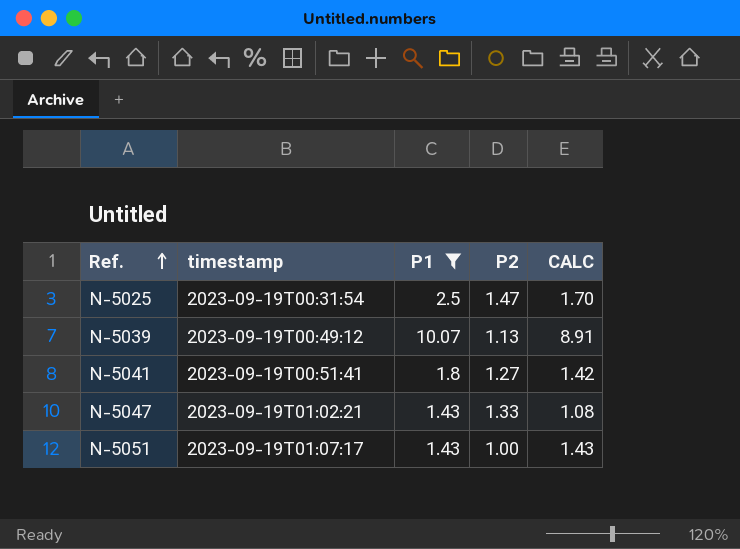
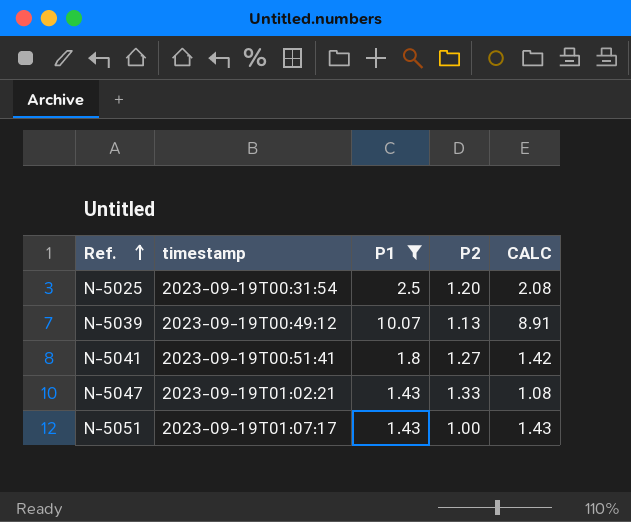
N-5025 | P2: 1.47 -> 1.20
N-5025 | CALC: 1.70 -> 2.08

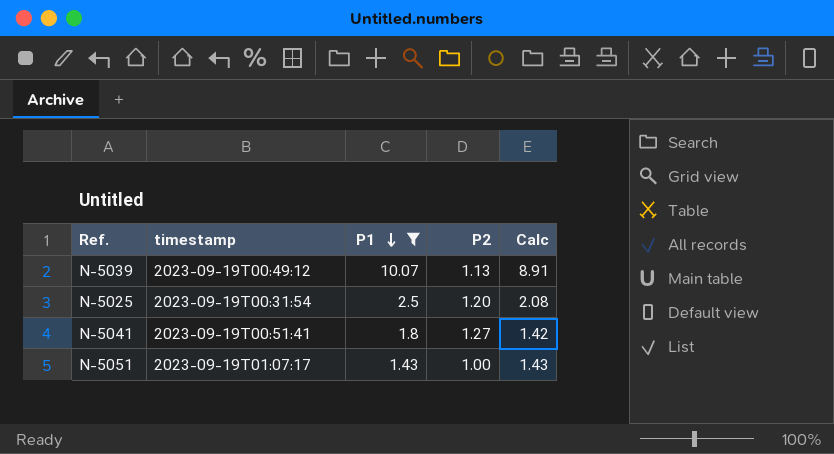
row order: Ref. ascending -> P1 descending
column name: CALC -> Calc
row N-5047: 2023-09-19T01:02:21 | 1.43 | 1.33 | 1.08 -> none

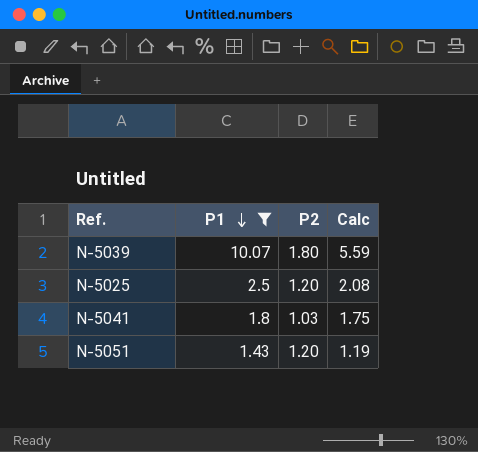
column timestamp | position: 2 -> none
N-5039 | P2: 1.13 -> 1.80
N-5039 | Calc: 8.91 -> 5.59
N-5041 | P2: 1.27 -> 1.03
N-5041 | Calc: 1.42 -> 1.75
N-5051 | P2: 1.00 -> 1.20
N-5051 | Calc: 1.43 -> 1.19

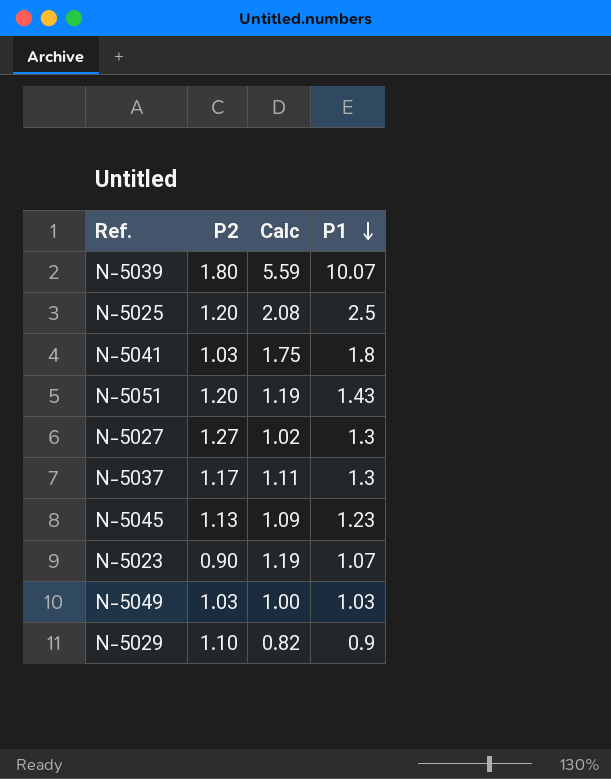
filter: P1 >= 1.43 -> none
column P1 | position: 2 -> 4

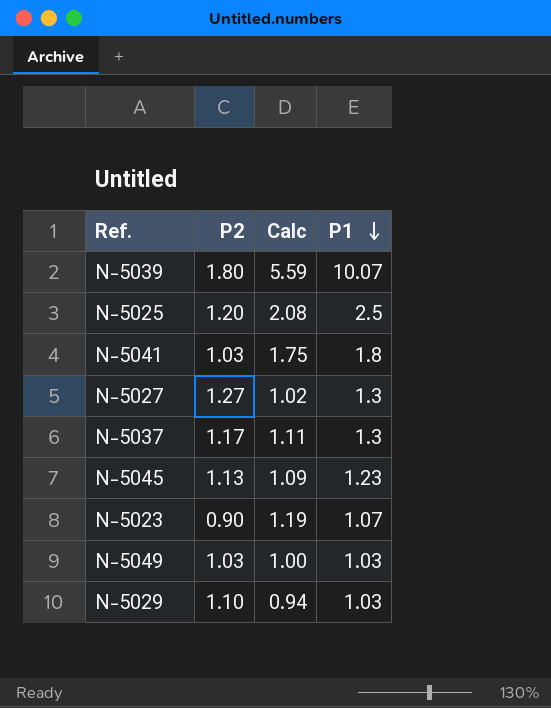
row N-5051: 1.20 | 1.19 | 1.43 -> none
N-5029 | Calc: 0.82 -> 0.94
N-5029 | P1: 0.9 -> 1.03

